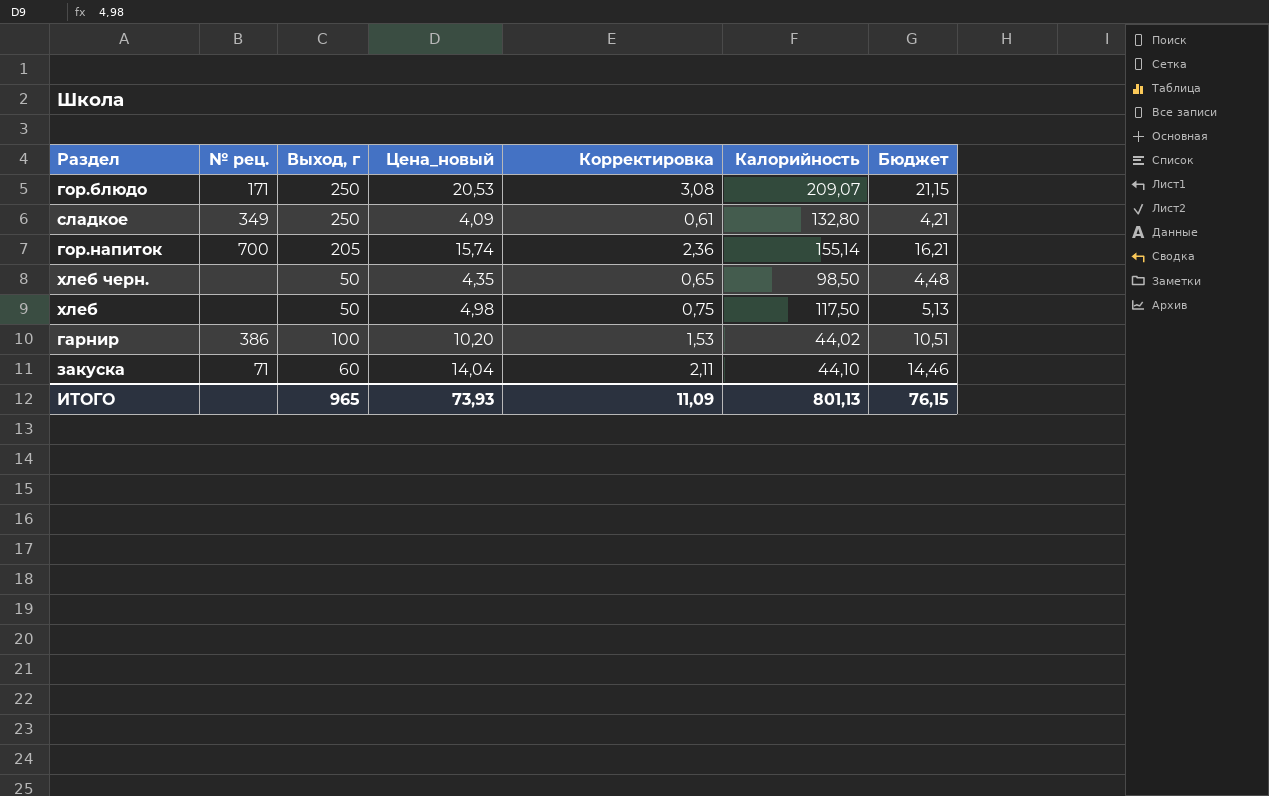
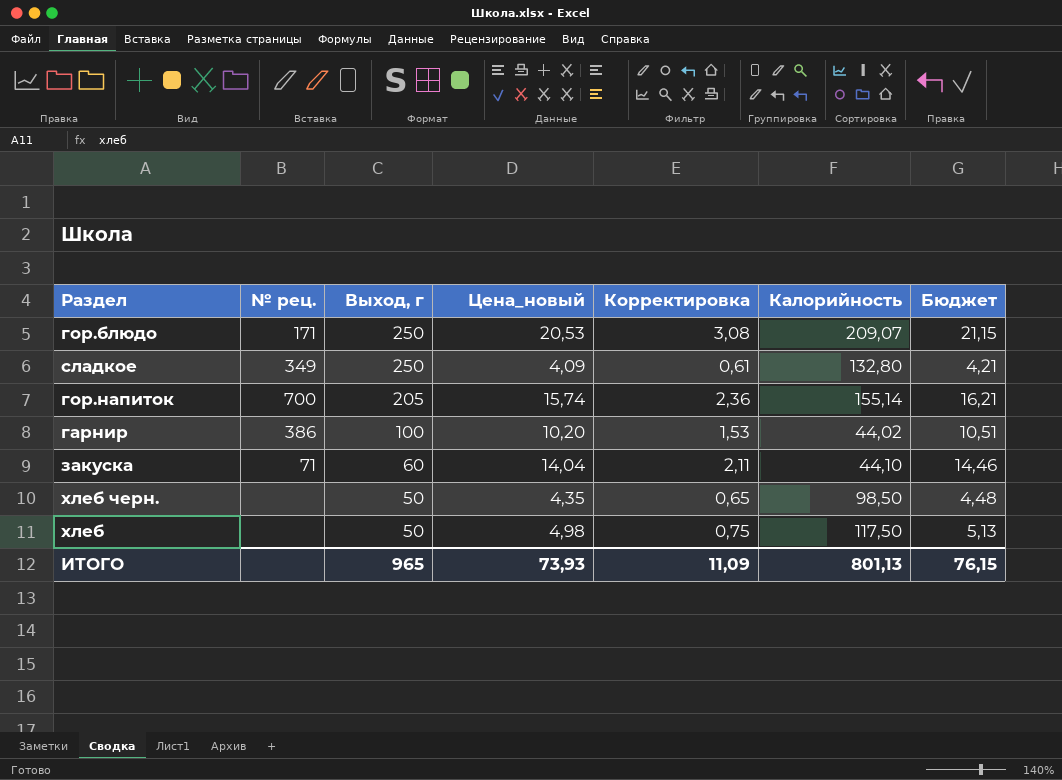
row order: none -> Выход, г descending

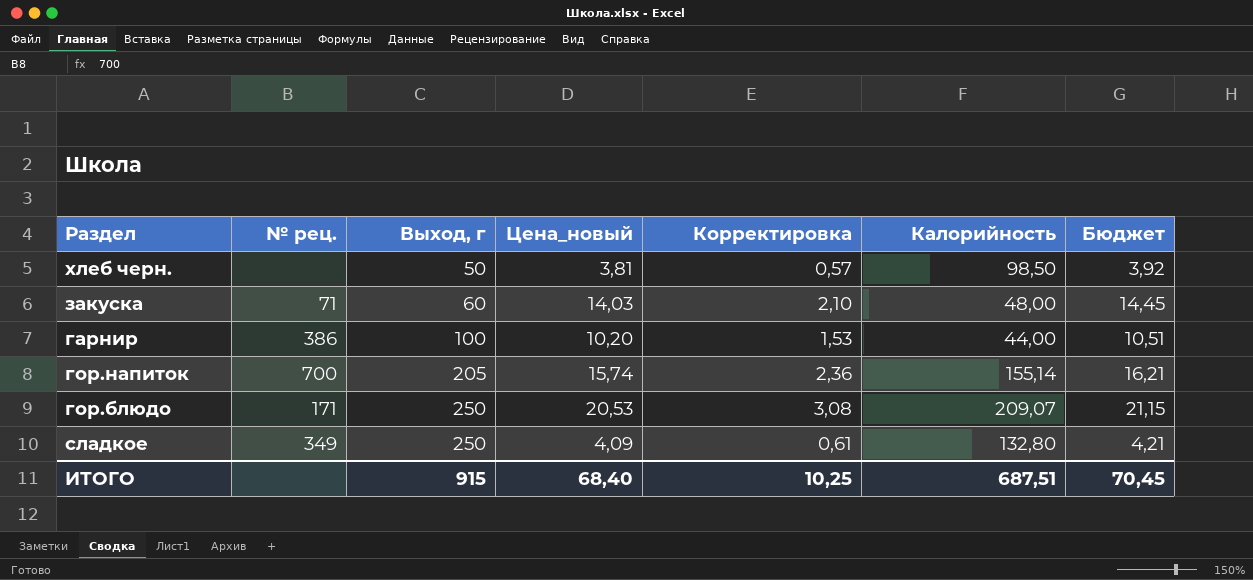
row order: Выход, г descending -> Выход, г ascending
row хлеб: none | 50 | 4,98 | 0,75 | 117,50 | 5,13 -> none
хлеб черн. | Цена_новый: 4,35 -> 3,81
хлеб черн. | Корректировка: 0,65 -> 0,57
хлеб черн. | Бюджет: 4,48 -> 3,92
закуска | Цена_новый: 14,04 -> 14,03
закуска | Корректировка: 2,11 -> 2,10
закуска | Калорийность: 44,10 -> 48,00
закуска | Бюджет: 14,46 -> 14,45
гарнир | Калорийность: 44,02 -> 44,00
ИТОГО | Выход, г: 965 -> 915
ИТОГО | Цена_новый: 73,93 -> 68,40
ИТОГО | Корректировка: 11,09 -> 10,25
ИТОГО | Калорийность: 801,13 -> 687,51
ИТОГО | Бюджет: 76,15 -> 70,45

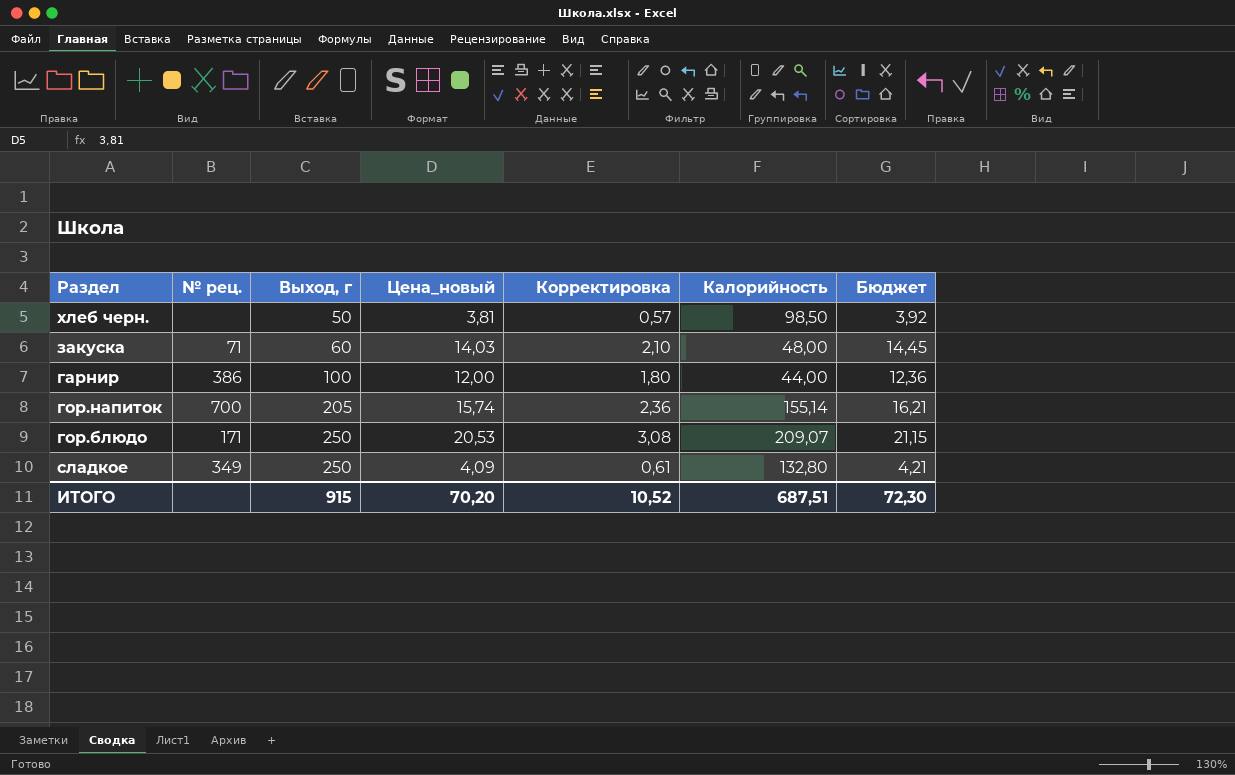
гарнир | Цена_новый: 10,20 -> 12,00
гарнир | Корректировка: 1,53 -> 1,80
гарнир | Бюджет: 10,51 -> 12,36
ИТОГО | Цена_новый: 68,40 -> 70,20
ИТОГО | Корректировка: 10,25 -> 10,52
ИТОГО | Бюджет: 70,45 -> 72,30

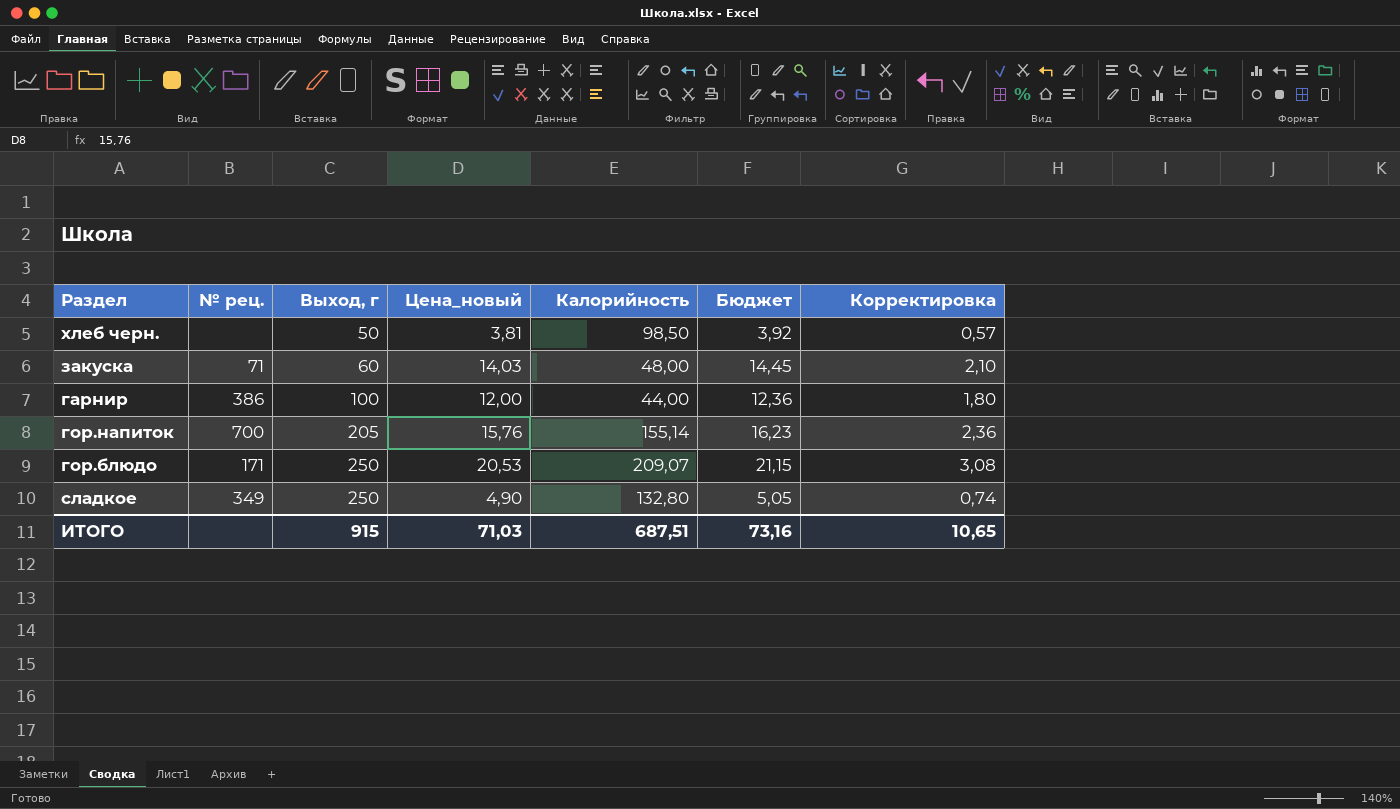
column Корректировка | position: 5 -> 7
гор.напиток | Цена_новый: 15,74 -> 15,76
гор.напиток | Бюджет: 16,21 -> 16,23
сладкое | Цена_новый: 4,09 -> 4,90
сладкое | Бюджет: 4,21 -> 5,05
сладкое | Корректировка: 0,61 -> 0,74
ИТОГО | Цена_новый: 70,20 -> 71,03
ИТОГО | Бюджет: 72,30 -> 73,16
ИТОГО | Корректировка: 10,52 -> 10,65

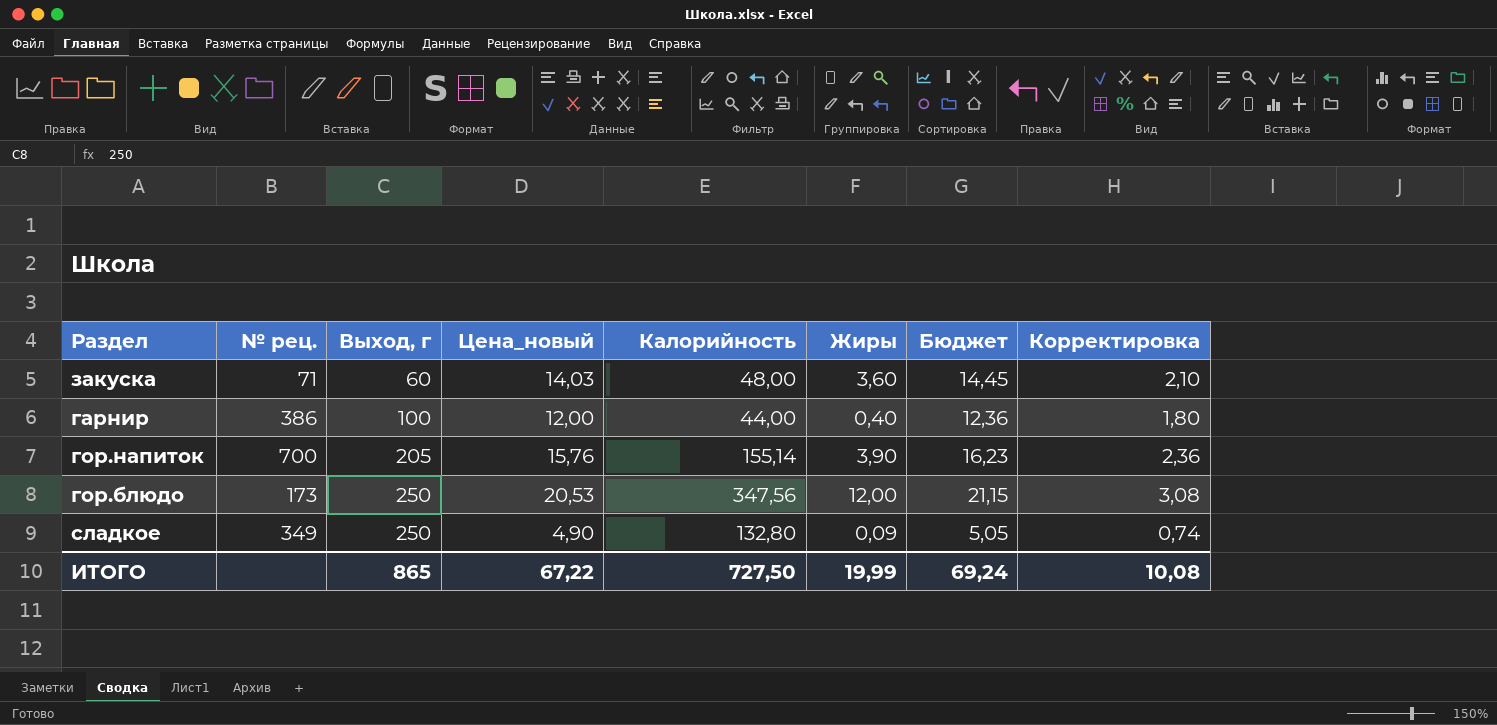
column Жиры | position: none -> 6
row хлеб черн.: none | 50 | 3,81 | 98,50 | 3,92 | 0,57 -> none
гор.блюдо | № рец.: 171 -> 173
гор.блюдо | Калорийность: 209,07 -> 347,56
ИТОГО | Выход, г: 915 -> 865
ИТОГО | Цена_новый: 71,03 -> 67,22
ИТОГО | Калорийность: 687,51 -> 727,50
ИТОГО | Бюджет: 73,16 -> 69,24
ИТОГО | Корректировка: 10,65 -> 10,08

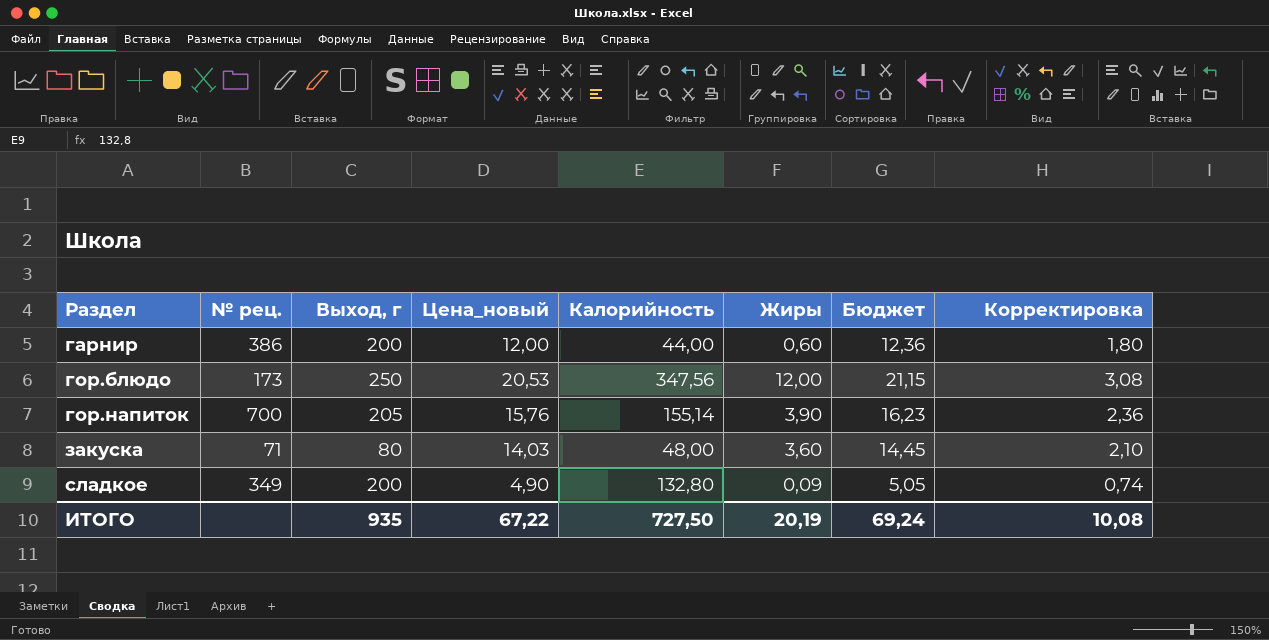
row order: Выход, г ascending -> Раздел ascending
гарнир | Выход, г: 100 -> 200
гарнир | Жиры: 0,40 -> 0,60
закуска | Выход, г: 60 -> 80
сладкое | Выход, г: 250 -> 200
ИТОГО | Выход, г: 865 -> 935
ИТОГО | Жиры: 19,99 -> 20,19

